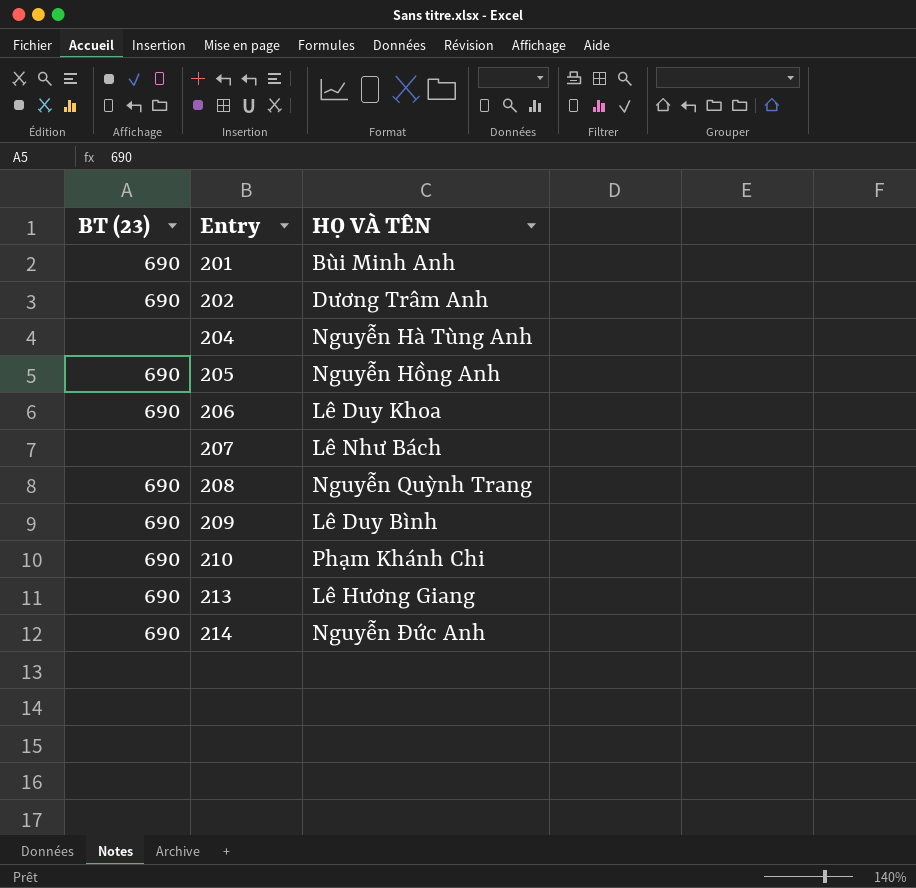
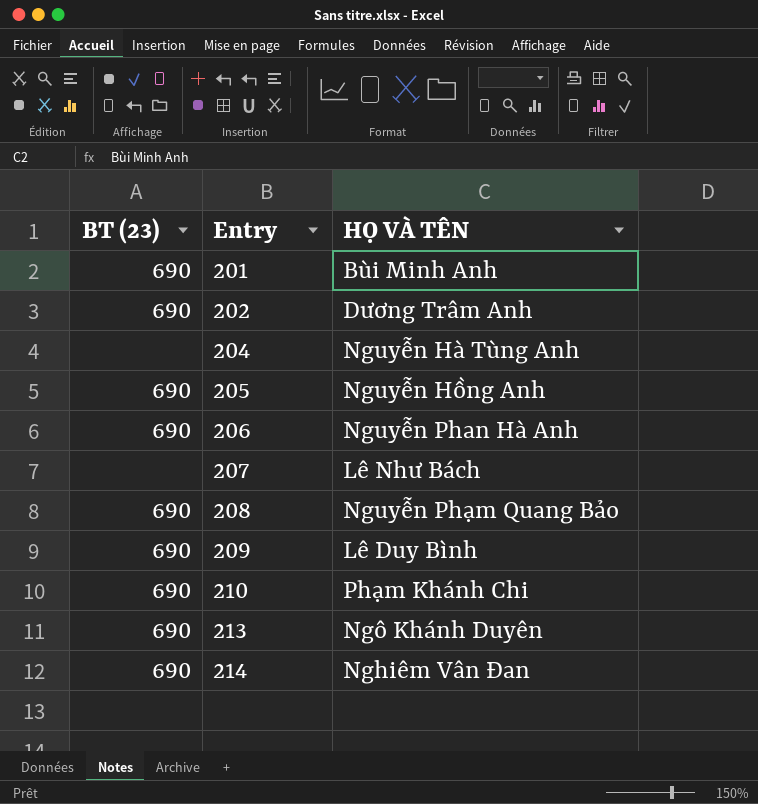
206 | HỌ VÀ TÊN: Lê Duy Khoa -> Nguyễn Phan Hà Anh
208 | HỌ VÀ TÊN: Nguyễn Quỳnh Trang -> Nguyễn Phạm Quang Bảo
213 | HỌ VÀ TÊN: Lê Hương Giang -> Ngô Khánh Duyên
214 | HỌ VÀ TÊN: Nguyễn Đức Anh -> Nghiêm Vân Đan

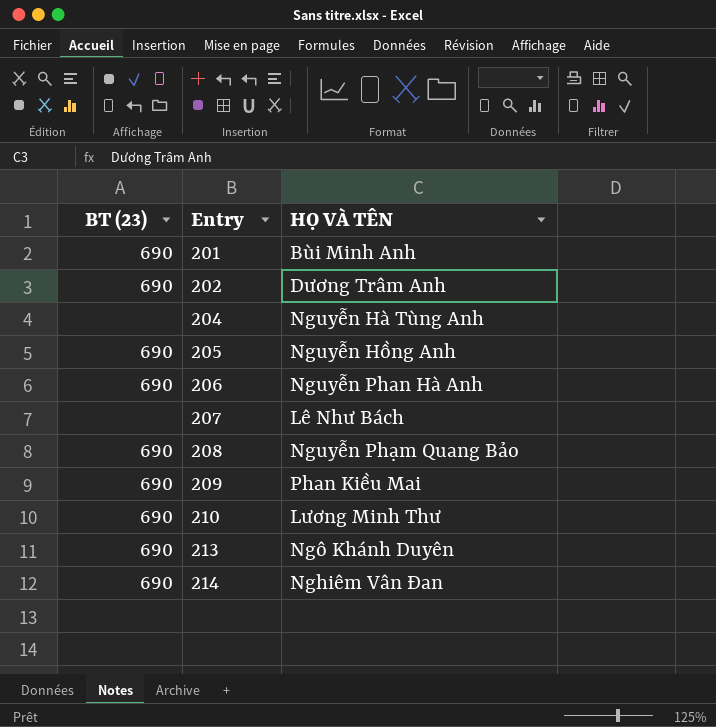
209 | HỌ VÀ TÊN: Lê Duy Bình -> Phan Kiều Mai
210 | HỌ VÀ TÊN: Phạm Khánh Chi -> Lương Minh Thư

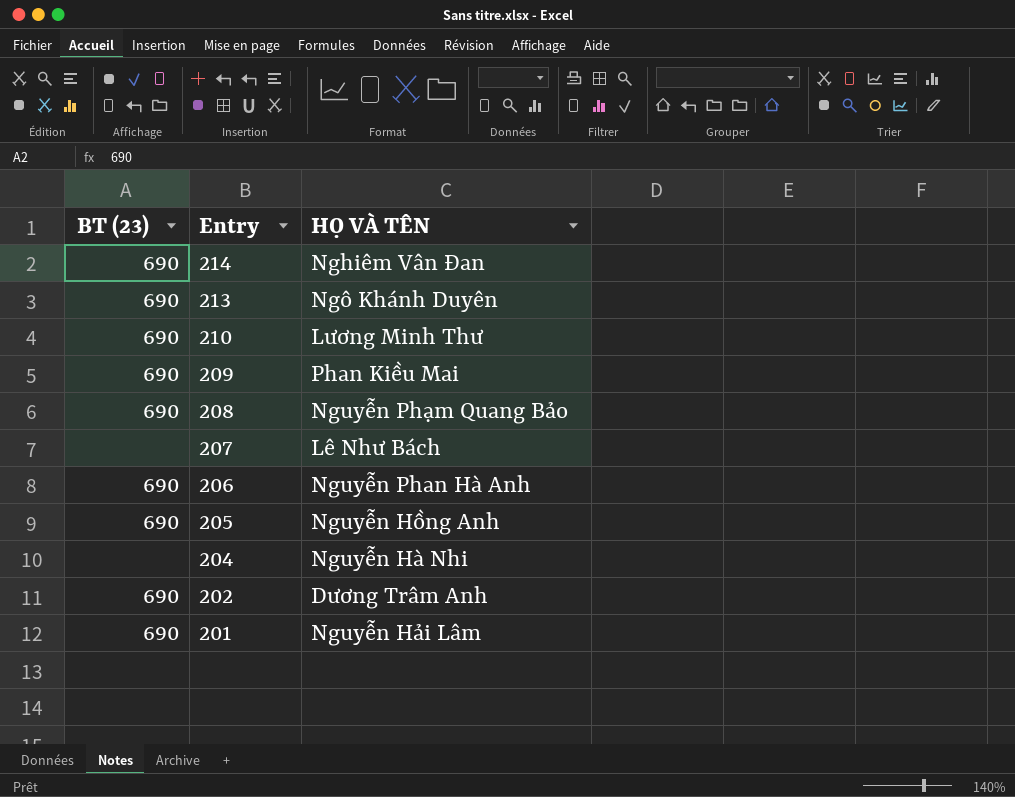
row order: Entry ascending -> Entry descending
204 | HỌ VÀ TÊN: Nguyễn Hà Tùng Anh -> Nguyễn Hà Nhi
201 | HỌ VÀ TÊN: Bùi Minh Anh -> Nguyễn Hải Lâm

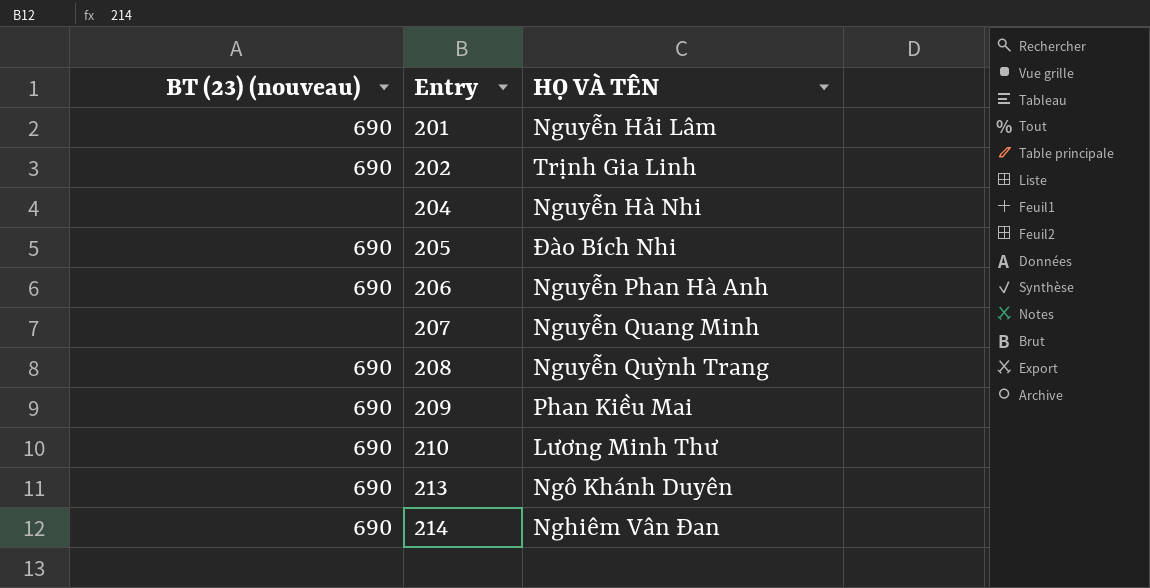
row order: Entry descending -> Entry ascending
column name: BT (23) -> BT (23) (nouveau)
202 | HỌ VÀ TÊN: Dương Trâm Anh -> Trịnh Gia Linh
205 | HỌ VÀ TÊN: Nguyễn Hồng Anh -> Đào Bích Nhi
207 | HỌ VÀ TÊN: Lê Như Bách -> Nguyễn Quang Minh
208 | HỌ VÀ TÊN: Nguyễn Phạm Quang Bảo -> Nguyễn Quỳnh Trang

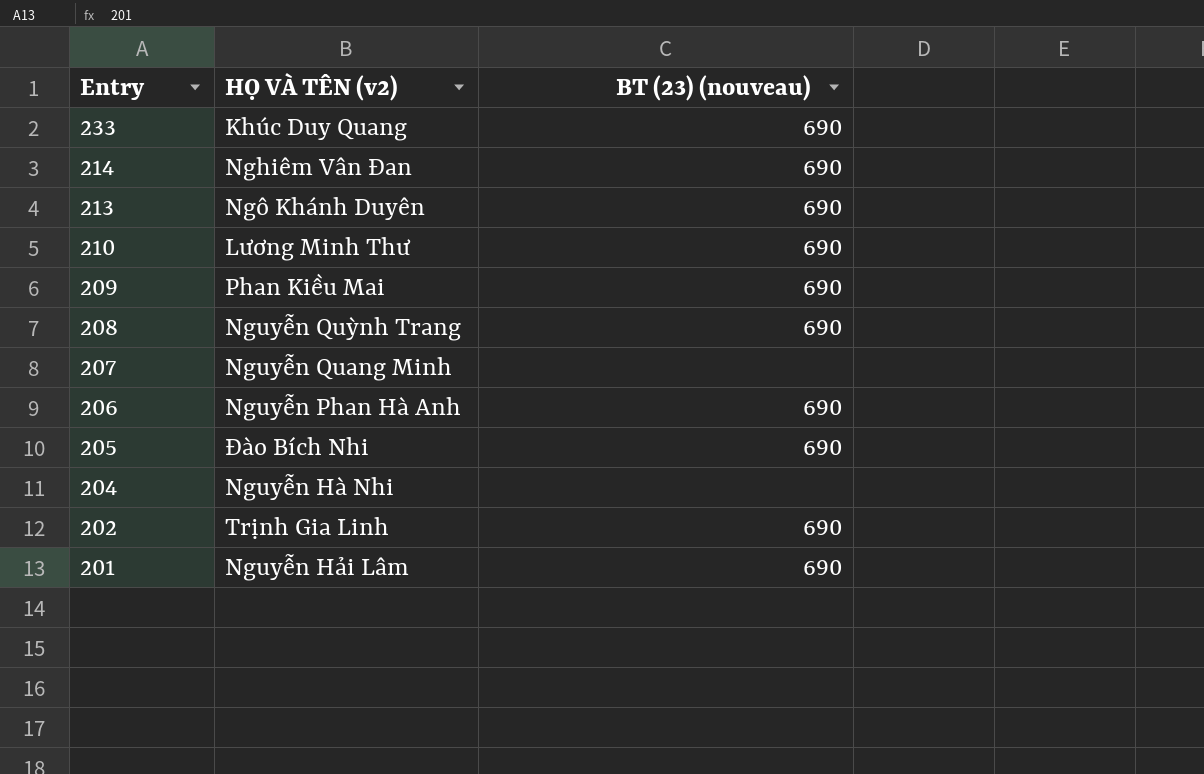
row order: Entry ascending -> Entry descending
column name: HỌ VÀ TÊN -> HỌ VÀ TÊN (v2)
column BT (23) (nouveau) | position: 1 -> 3
row 233: none -> Khúc Duy Quang | 690

